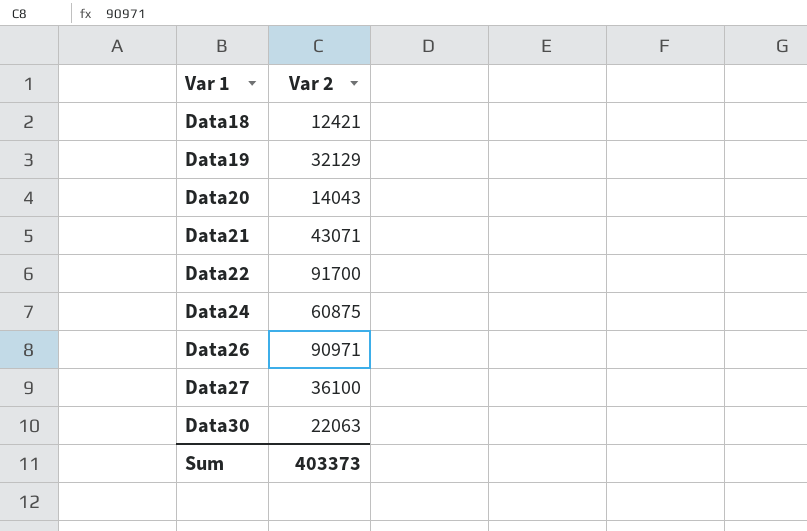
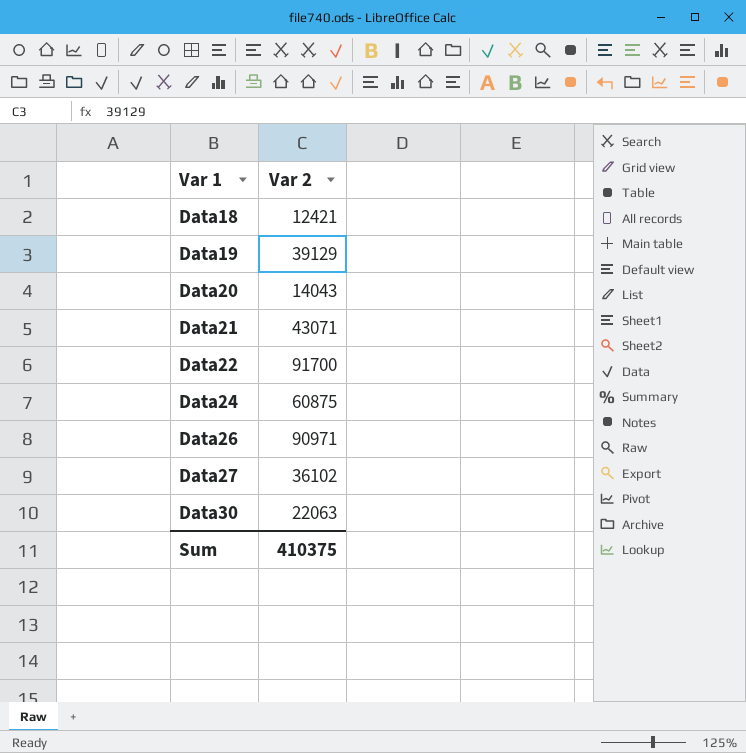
Data19 | Var 2: 32129 -> 39129
Data27 | Var 2: 36100 -> 36102
Sum | Var 2: 403373 -> 410375

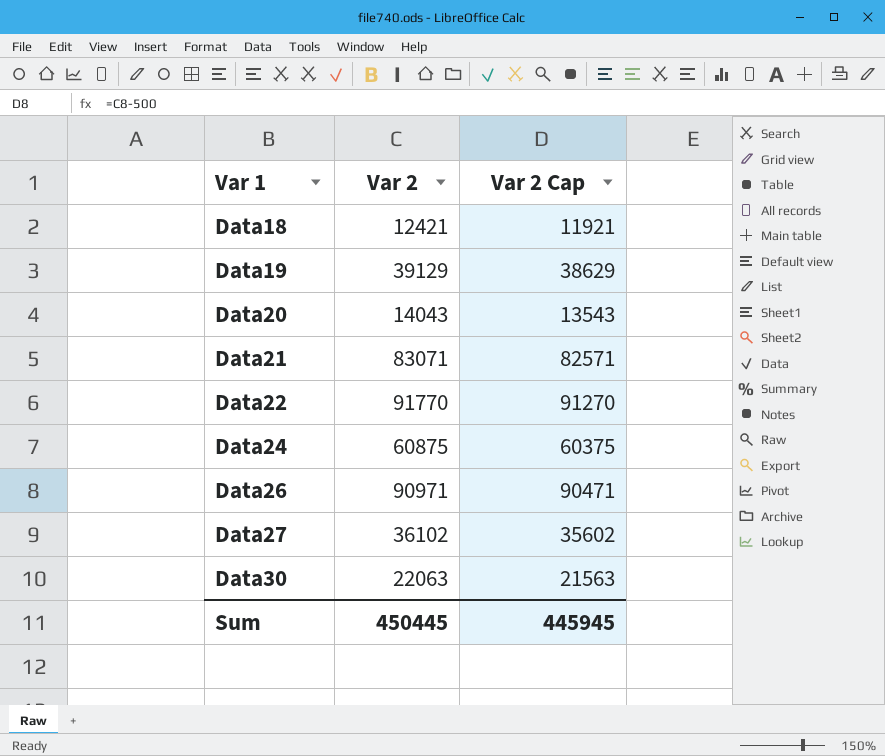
column Var 2 Cap | formula: none -> [Var 2] - 500
Data21 | Var 2: 43071 -> 83071
Data22 | Var 2: 91700 -> 91770
Sum | Var 2: 410375 -> 450445

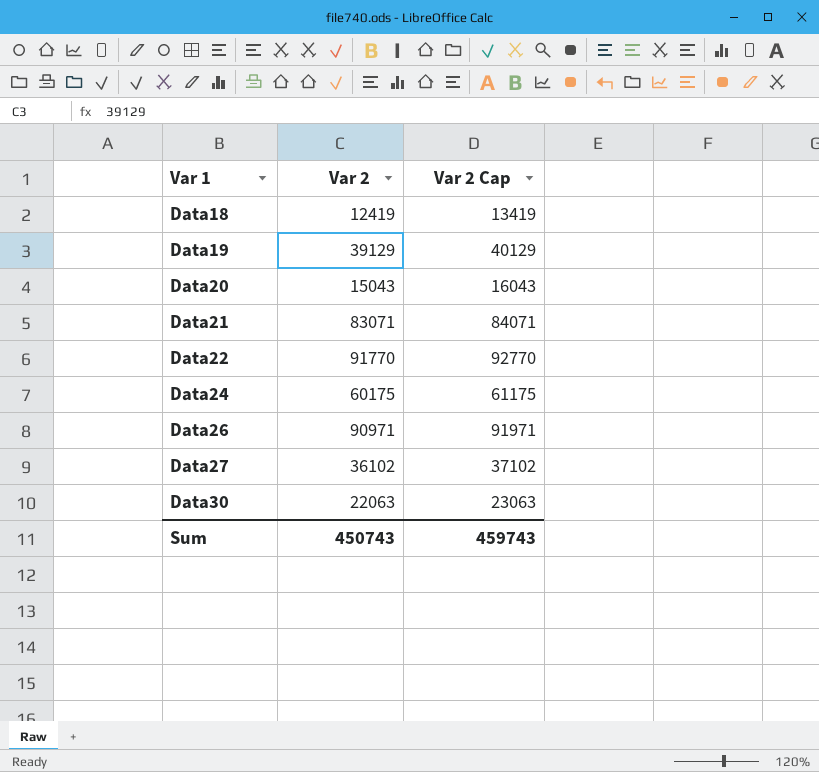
column Var 2 Cap | formula: [Var 2] - 500 -> [Var 2] + 1000
Data18 | Var 2: 12421 -> 12419
Data20 | Var 2: 14043 -> 15043
Data24 | Var 2: 60875 -> 60175
Sum | Var 2: 450445 -> 450743
Sum | Var 2 Cap: 445945 -> 459743

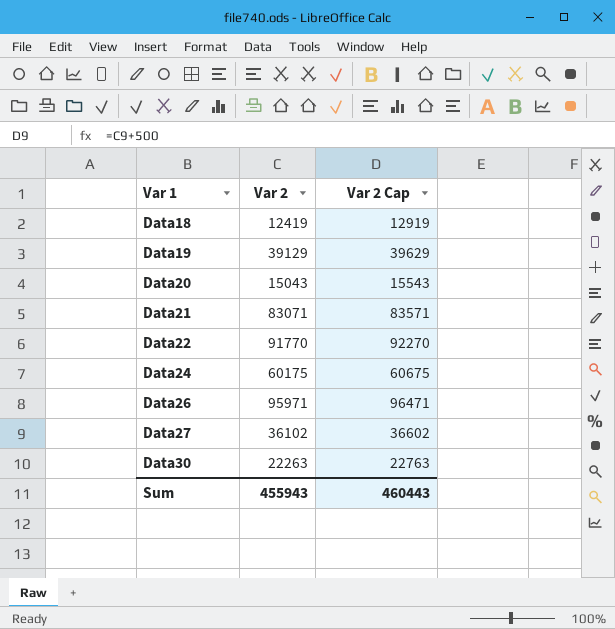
column Var 2 Cap | formula: [Var 2] + 1000 -> [Var 2] + 500
Data26 | Var 2: 90971 -> 95971
Data30 | Var 2: 22063 -> 22263
Sum | Var 2: 450743 -> 455943
Sum | Var 2 Cap: 459743 -> 460443

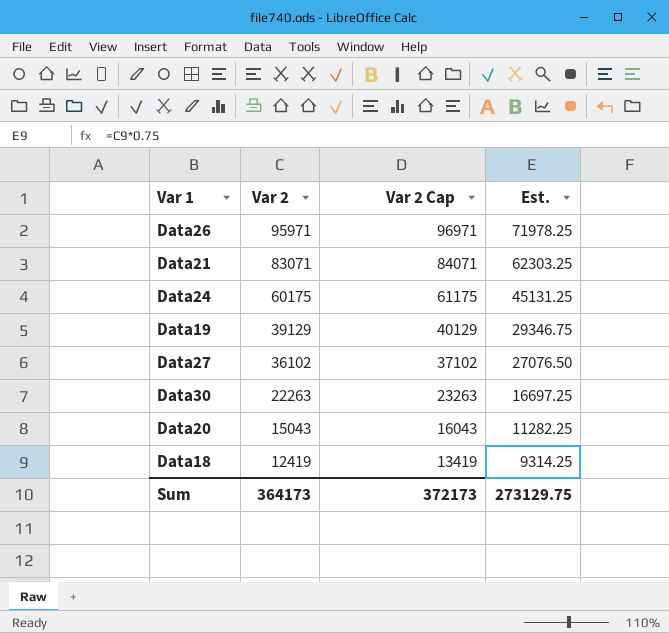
row order: Var 1 ascending -> Var 2 descending
column Var 2 Cap | formula: [Var 2] + 500 -> [Var 2] + 1000
column Est. | formula: none -> [Var 2] * 0.75
row Data22: 91770 | 92270 -> none
Sum | Var 2: 455943 -> 364173
Sum | Var 2 Cap: 460443 -> 372173

